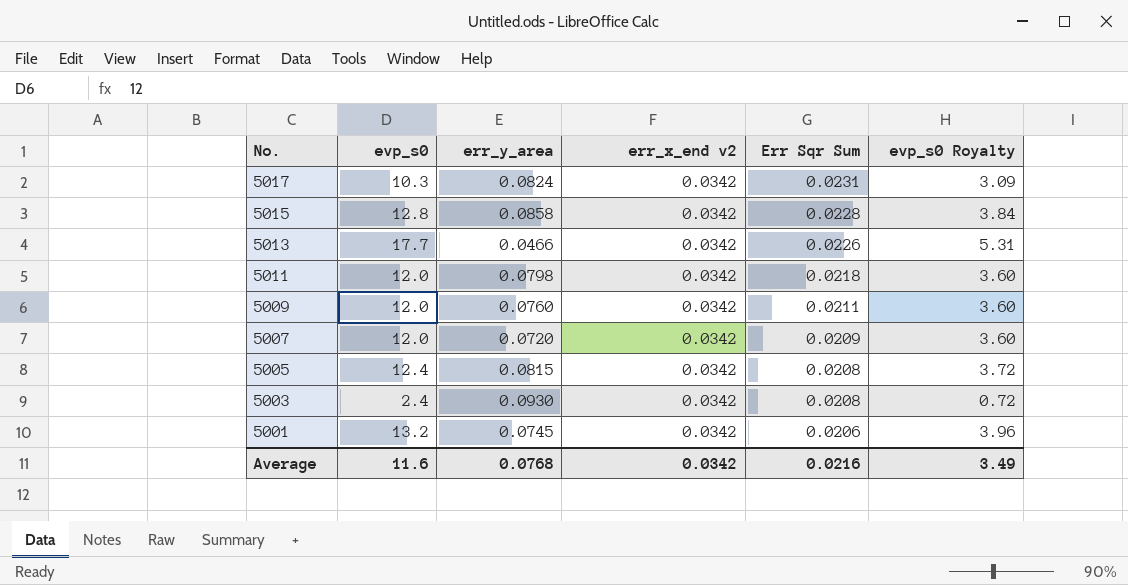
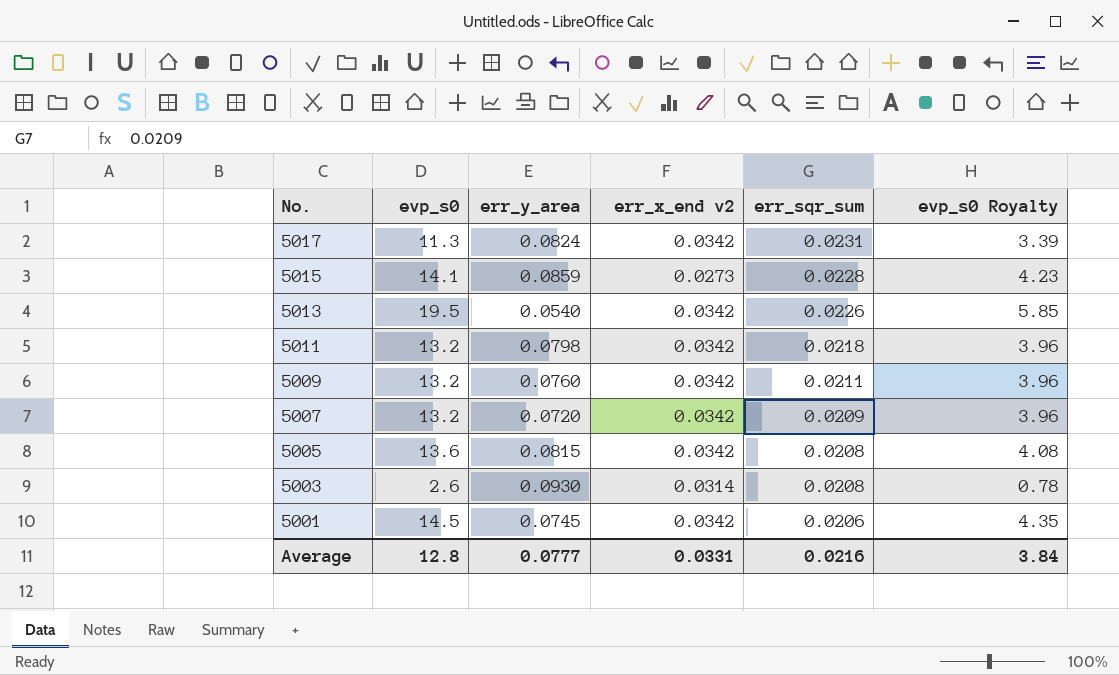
column name: Err Sqr Sum -> err_sqr_sum
5017 | evp_s0: 10.3 -> 11.3
5017 | evp_s0 Royalty: 3.09 -> 3.39
5015 | evp_s0: 12.8 -> 14.1
5015 | err_y_area: 0.0858 -> 0.0859
5015 | err_x_end v2: 0.0342 -> 0.0273
5015 | evp_s0 Royalty: 3.84 -> 4.23
5013 | evp_s0: 17.7 -> 19.5
5013 | err_y_area: 0.0466 -> 0.0540
5013 | evp_s0 Royalty: 5.31 -> 5.85
5011 | evp_s0: 12.0 -> 13.2
5011 | evp_s0 Royalty: 3.60 -> 3.96
5009 | evp_s0: 12.0 -> 13.2
5009 | evp_s0 Royalty: 3.60 -> 3.96
5007 | evp_s0: 12.0 -> 13.2
5007 | evp_s0 Royalty: 3.60 -> 3.96
5005 | evp_s0: 12.4 -> 13.6
5005 | evp_s0 Royalty: 3.72 -> 4.08
5003 | evp_s0: 2.4 -> 2.6
5003 | err_x_end v2: 0.0342 -> 0.0314
5003 | evp_s0 Royalty: 0.72 -> 0.78
5001 | evp_s0: 13.2 -> 14.5
5001 | evp_s0 Royalty: 3.96 -> 4.35
Average | evp_s0: 11.6 -> 12.8
Average | err_y_area: 0.0768 -> 0.0777
Average | err_x_end v2: 0.0342 -> 0.0331
Average | evp_s0 Royalty: 3.49 -> 3.84

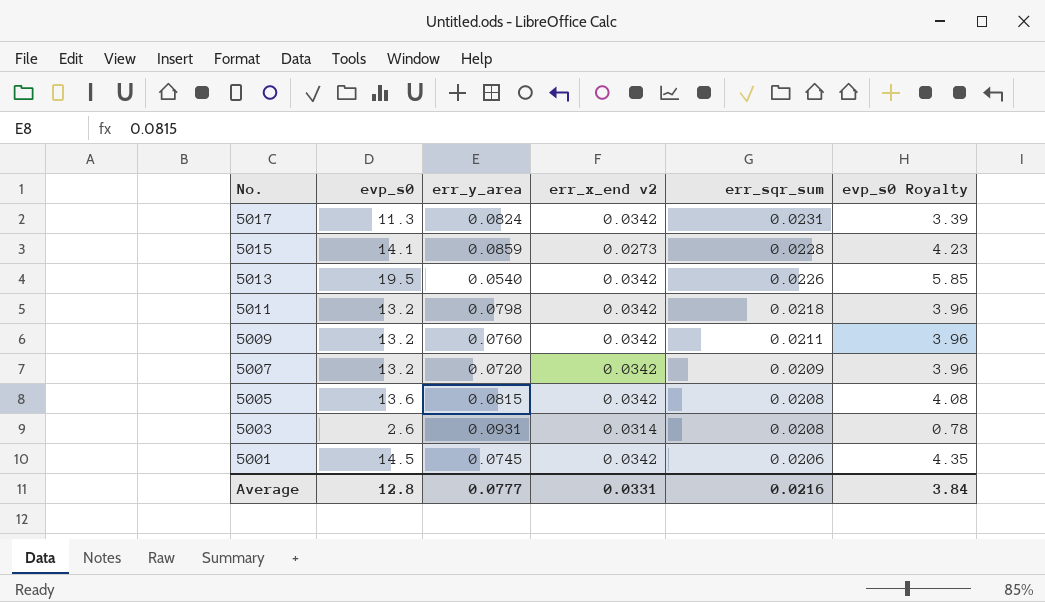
5003 | err_y_area: 0.0930 -> 0.0931

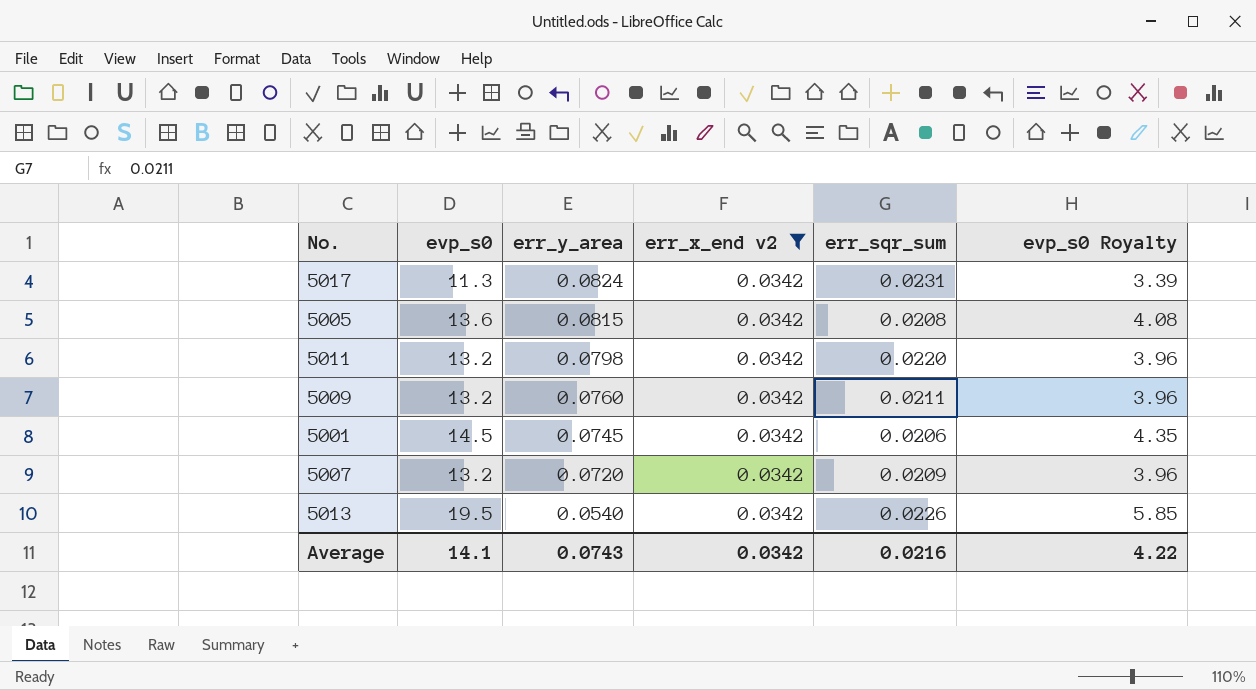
filter: none -> err_x_end v2 = 0.0342
row order: No. descending -> err_y_area descending
5011 | err_sqr_sum: 0.0218 -> 0.0220
Average | evp_s0: 12.8 -> 14.1
Average | err_y_area: 0.0777 -> 0.0743
Average | err_x_end v2: 0.0331 -> 0.0342
Average | evp_s0 Royalty: 3.84 -> 4.22

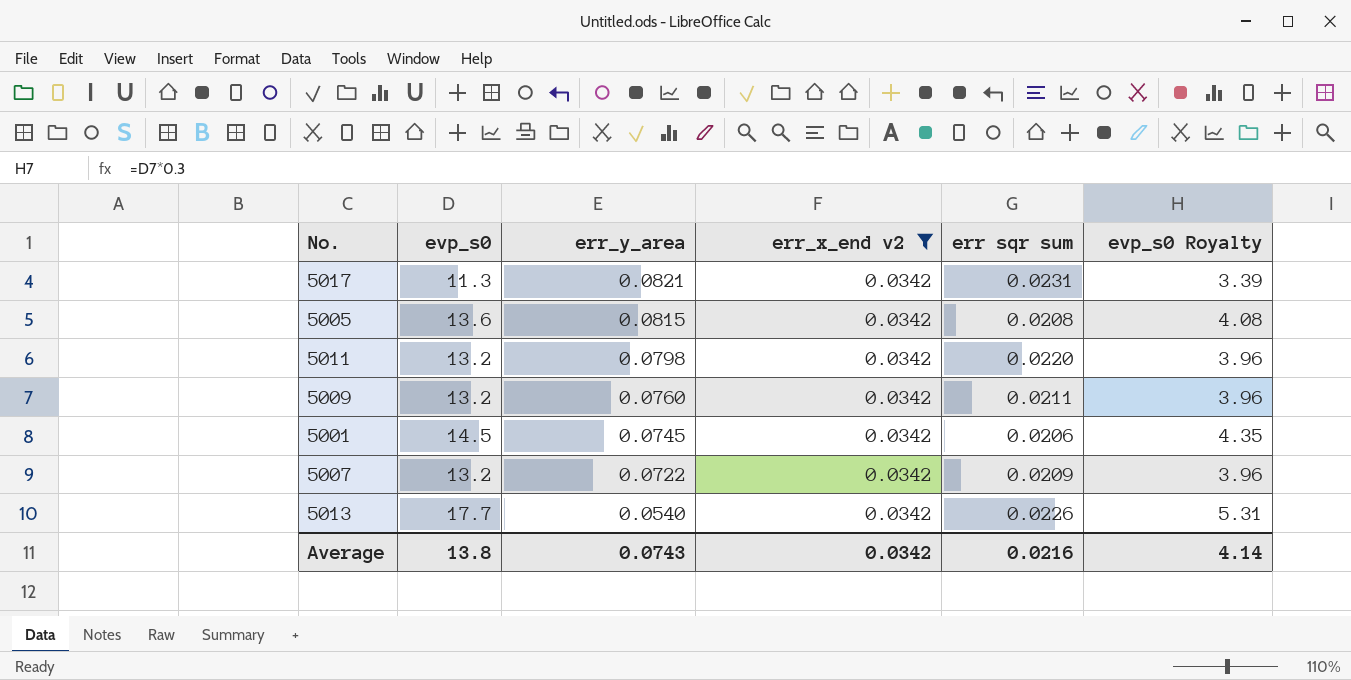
column name: err_sqr_sum -> err sqr sum
5017 | err_y_area: 0.0824 -> 0.0821
5007 | err_y_area: 0.0720 -> 0.0722
5013 | evp_s0: 19.5 -> 17.7
5013 | evp_s0 Royalty: 5.85 -> 5.31
Average | evp_s0: 14.1 -> 13.8
Average | evp_s0 Royalty: 4.22 -> 4.14

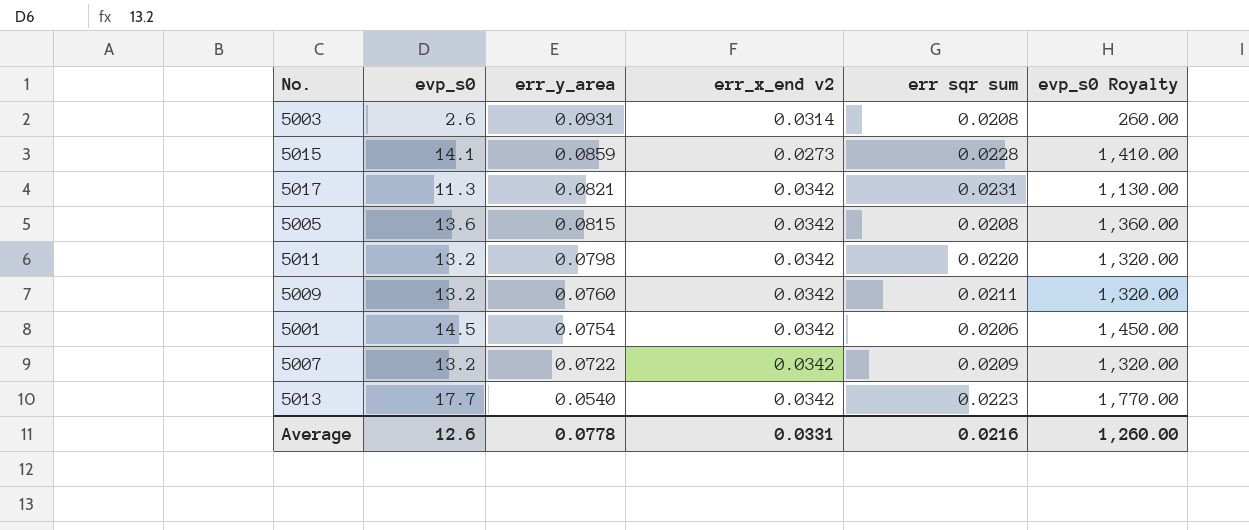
filter: err_x_end v2 = 0.0342 -> none
column evp_s0 Royalty | formula: [evp_s0] * 0.3 -> [evp_s0] * 100
5001 | err_y_area: 0.0745 -> 0.0754
5013 | err sqr sum: 0.0226 -> 0.0223
Average | evp_s0: 13.8 -> 12.6
Average | err_y_area: 0.0743 -> 0.0778
Average | err_x_end v2: 0.0342 -> 0.0331
Average | evp_s0 Royalty: 4.14 -> 1,260.00

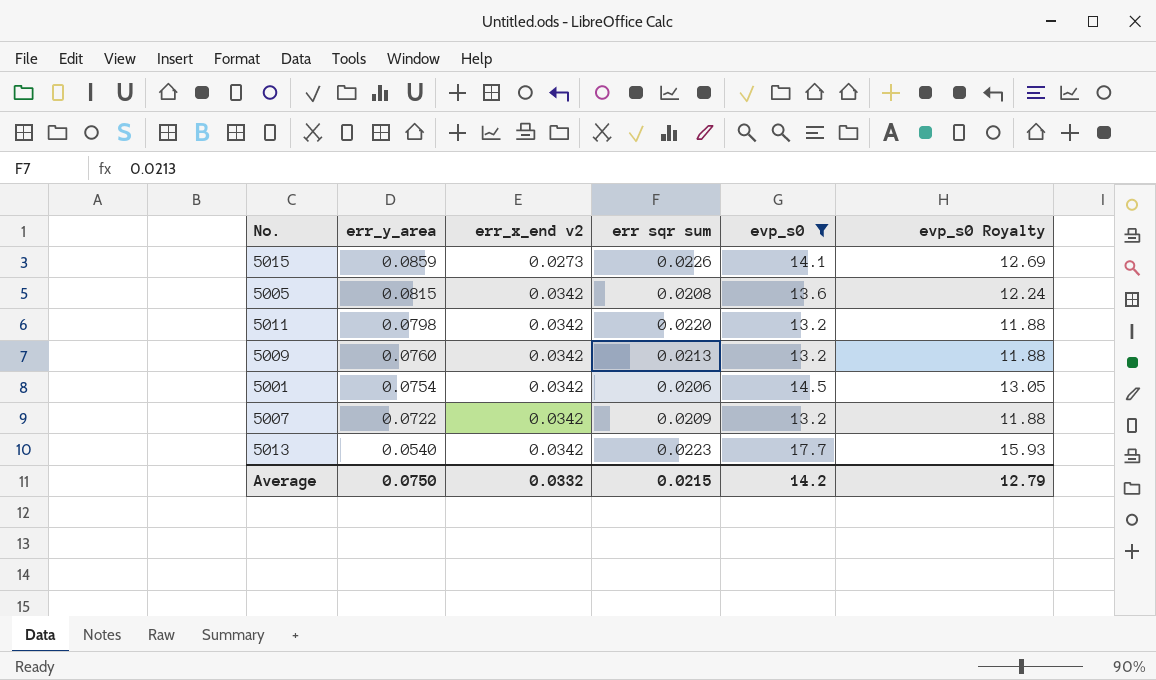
filter: none -> evp_s0 >= 13.2
column evp_s0 | position: 2 -> 5
column evp_s0 Royalty | formula: [evp_s0] * 100 -> [evp_s0] * 0.9
5015 | err sqr sum: 0.0228 -> 0.0226
5009 | err sqr sum: 0.0211 -> 0.0213
Average | err_y_area: 0.0778 -> 0.0750
Average | err_x_end v2: 0.0331 -> 0.0332
Average | err sqr sum: 0.0216 -> 0.0215
Average | evp_s0: 12.6 -> 14.2
Average | evp_s0 Royalty: 1,260.00 -> 12.79

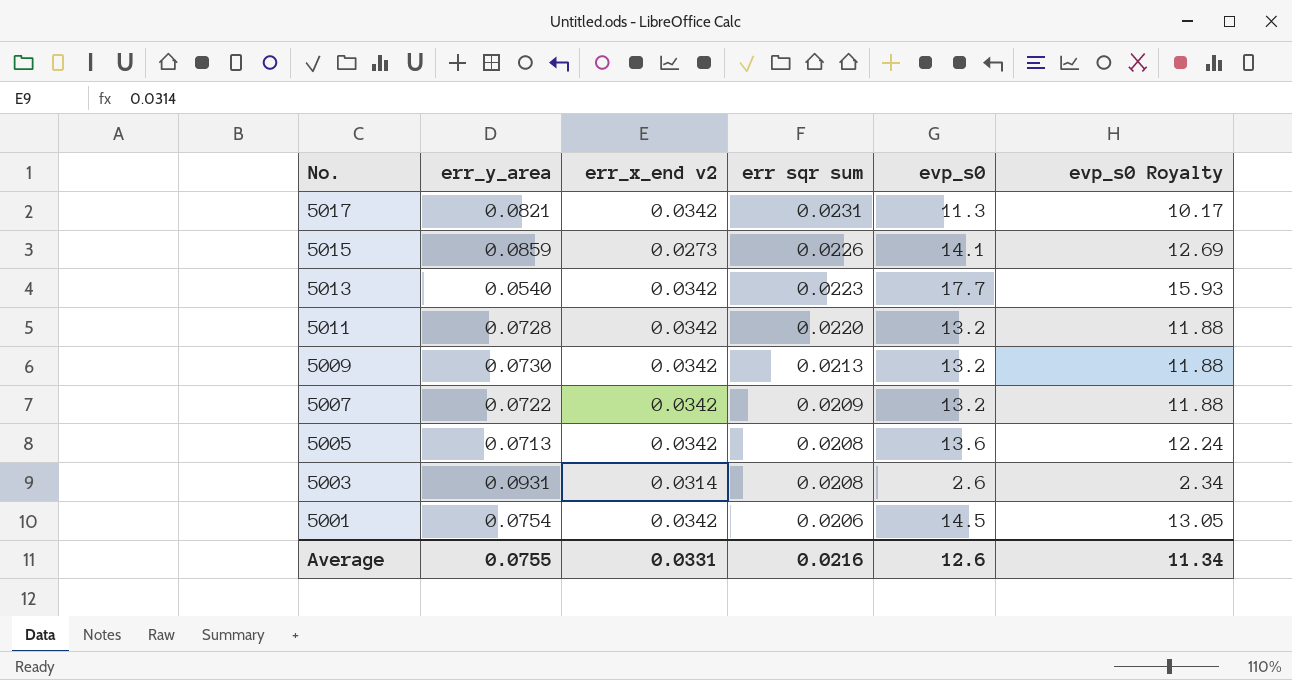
filter: evp_s0 >= 13.2 -> none
row order: err_y_area descending -> No. descending
5011 | err_y_area: 0.0798 -> 0.0728
5009 | err_y_area: 0.0760 -> 0.0730
5005 | err_y_area: 0.0815 -> 0.0713
Average | err_y_area: 0.0750 -> 0.0755
Average | err_x_end v2: 0.0332 -> 0.0331
Average | err sqr sum: 0.0215 -> 0.0216
Average | evp_s0: 14.2 -> 12.6
Average | evp_s0 Royalty: 12.79 -> 11.34

